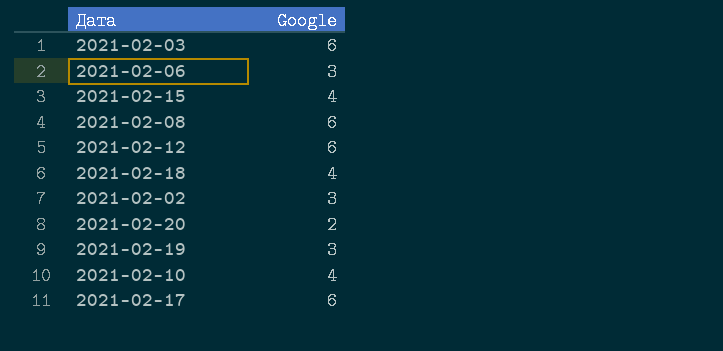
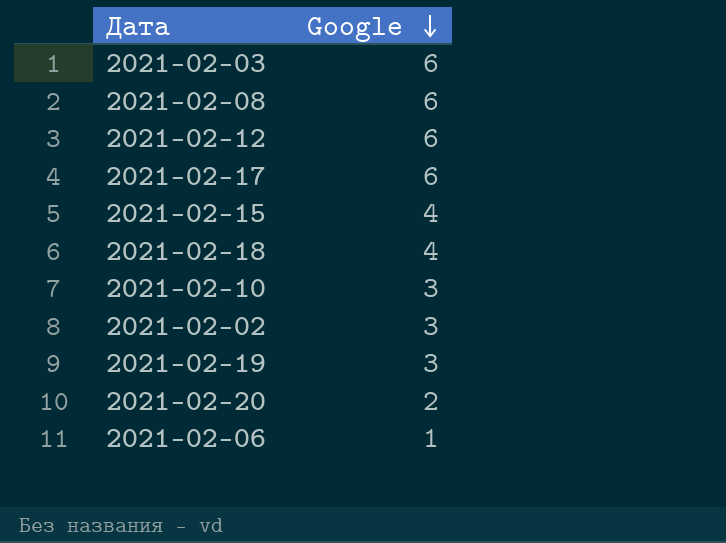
row order: none -> Google descending
2021-02-10 | Google: 4 -> 3
2021-02-06 | Google: 3 -> 1

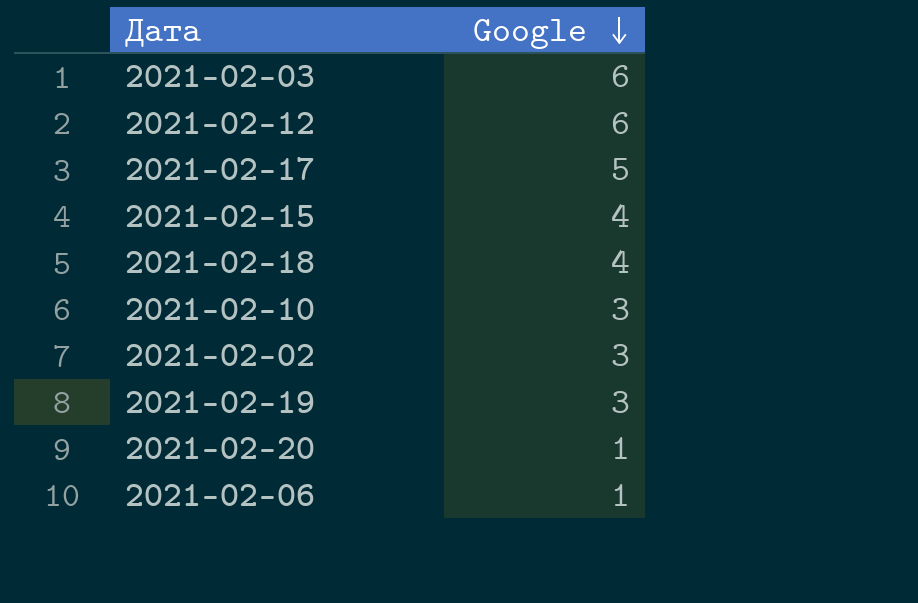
row 2021-02-08: 6 -> none
2021-02-17 | Google: 6 -> 5
2021-02-20 | Google: 2 -> 1

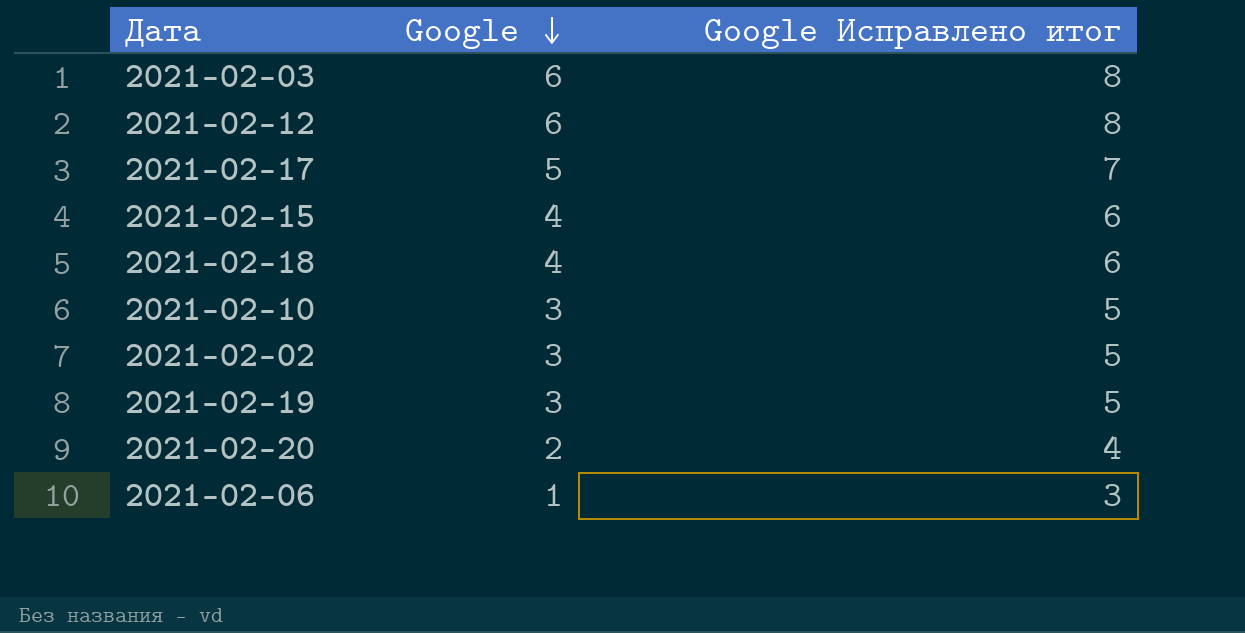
column Google Исправлено итог | formula: none -> [Google] + 2
2021-02-20 | Google: 1 -> 2

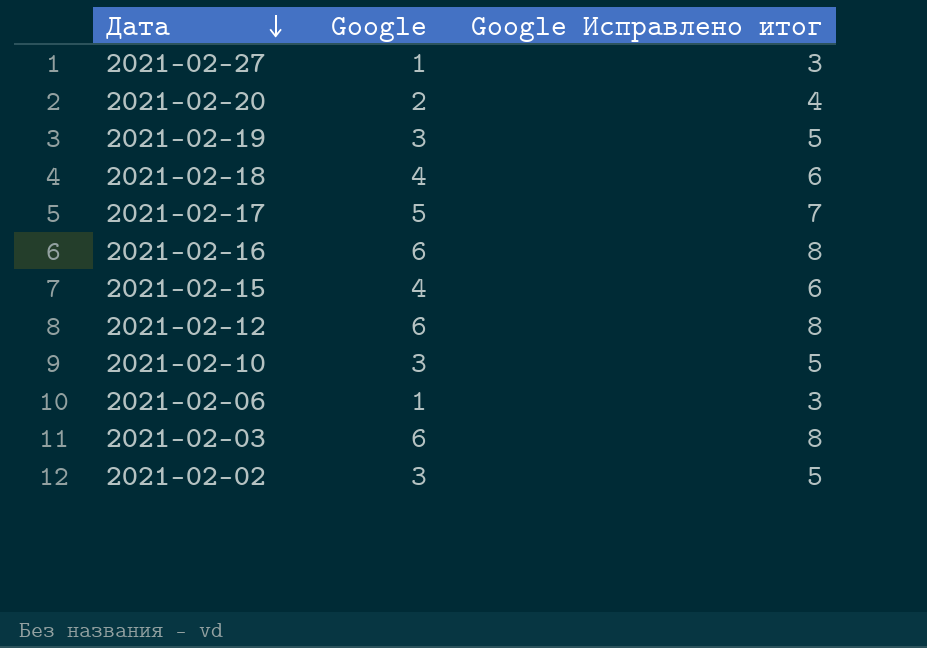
row order: Google descending -> Дата descending
row 2021-02-27: none -> 1 | 3
row 2021-02-16: none -> 6 | 8

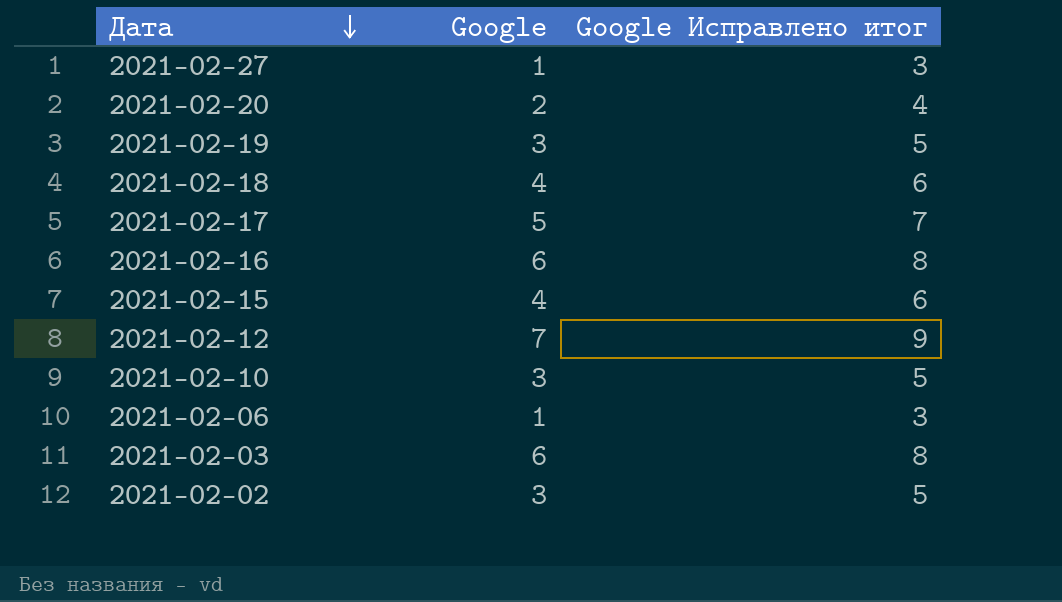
2021-02-12 | Google: 6 -> 7
2021-02-12 | Google Исправлено итог: 8 -> 9

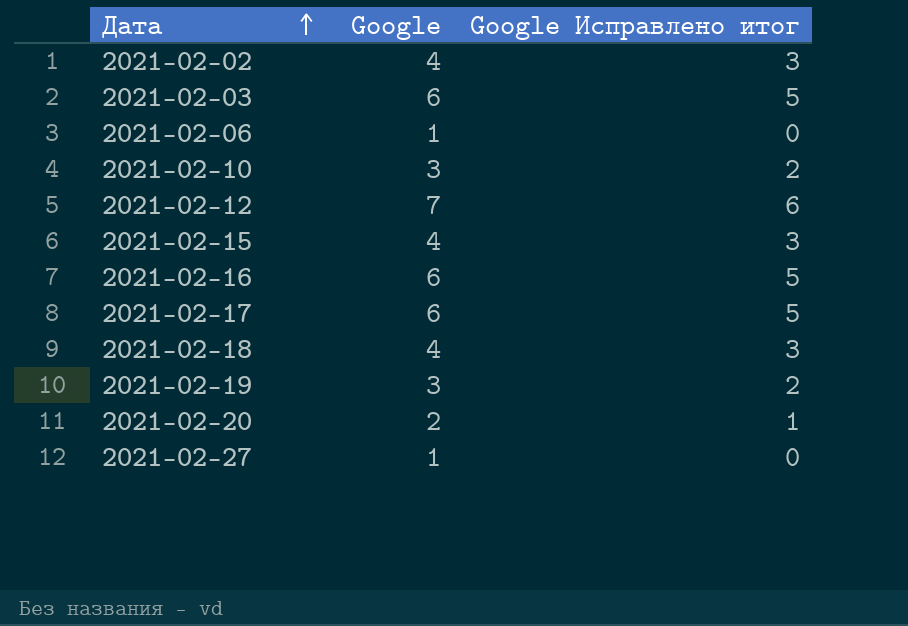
row order: Дата descending -> Дата ascending
column Google Исправлено итог | formula: [Google] + 2 -> [Google] - 1
2021-02-02 | Google: 3 -> 4
2021-02-17 | Google: 5 -> 6

